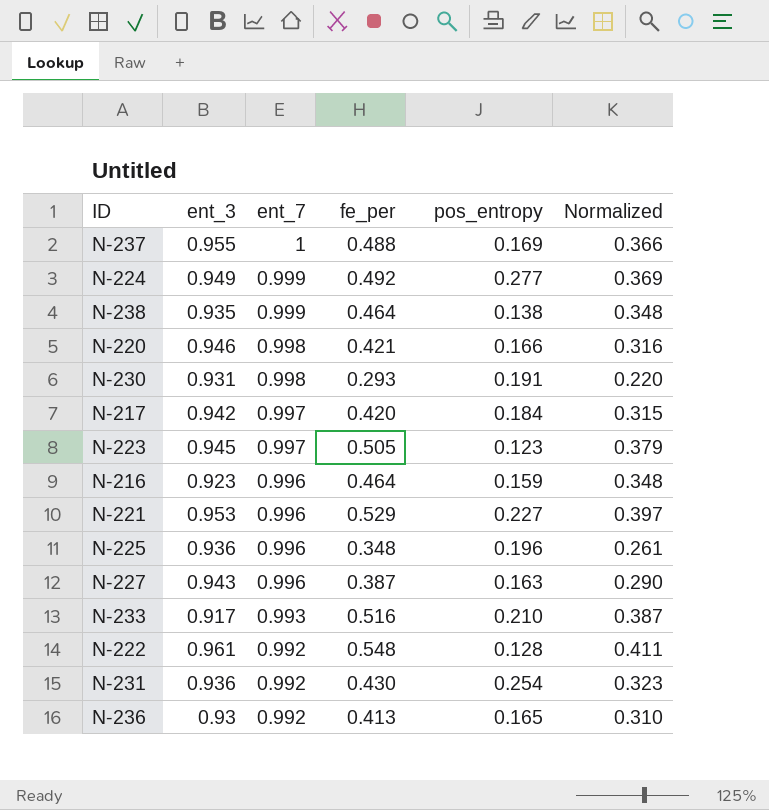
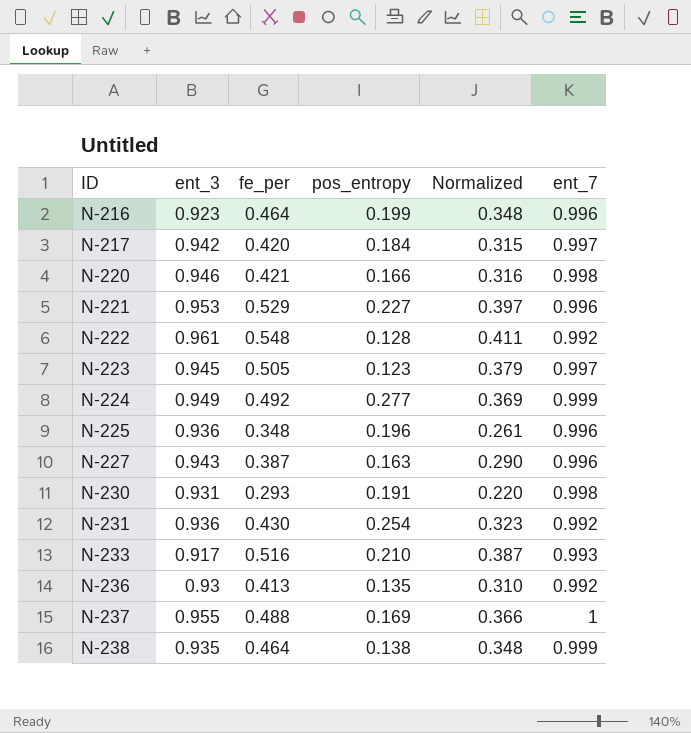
row order: ent_7 descending -> ID ascending
column ent_7 | position: 3 -> 6
N-216 | pos_entropy: 0.159 -> 0.199
N-236 | pos_entropy: 0.165 -> 0.135

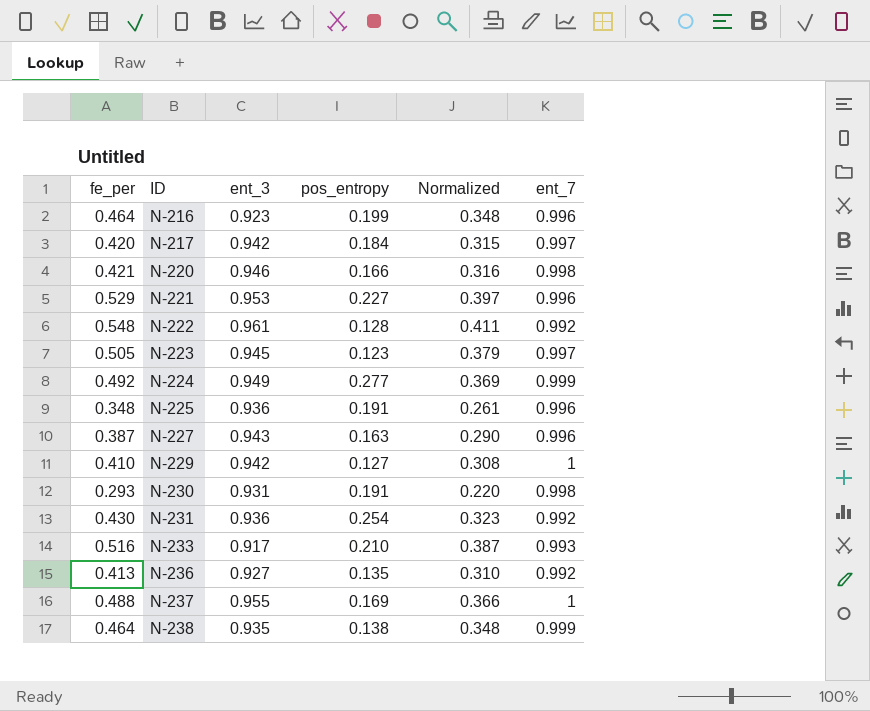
column fe_per | position: 3 -> 1
N-225 | pos_entropy: 0.196 -> 0.191
row N-229: none -> 0.410 | 0.942 | 0.127 | 0.308 | 1
N-236 | ent_3: 0.93 -> 0.927

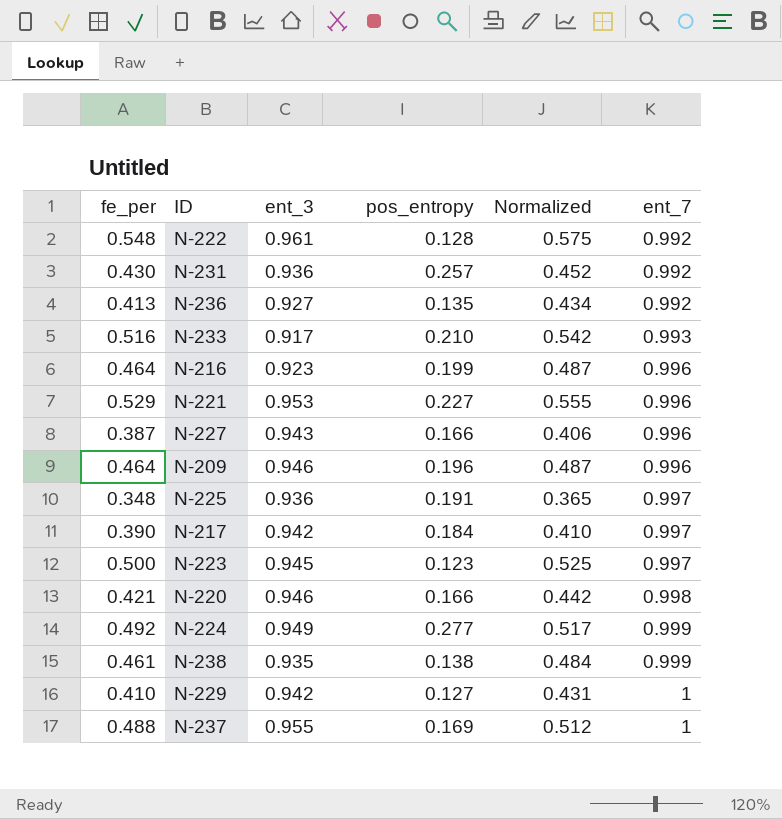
row order: ID ascending -> ent_7 ascending
column Normalized | formula: [fe_per] * 0.75 -> [fe_per] * 1.05
row N-230: 0.293 | 0.931 | 0.191 | 0.220 | 0.998 -> none
N-231 | pos_entropy: 0.254 -> 0.257
N-227 | pos_entropy: 0.163 -> 0.166
row N-209: none -> 0.464 | 0.946 | 0.196 | 0.487 | 0.996
N-225 | ent_7: 0.996 -> 0.997
N-217 | fe_per: 0.420 -> 0.390
N-223 | fe_per: 0.505 -> 0.500
N-238 | fe_per: 0.464 -> 0.461

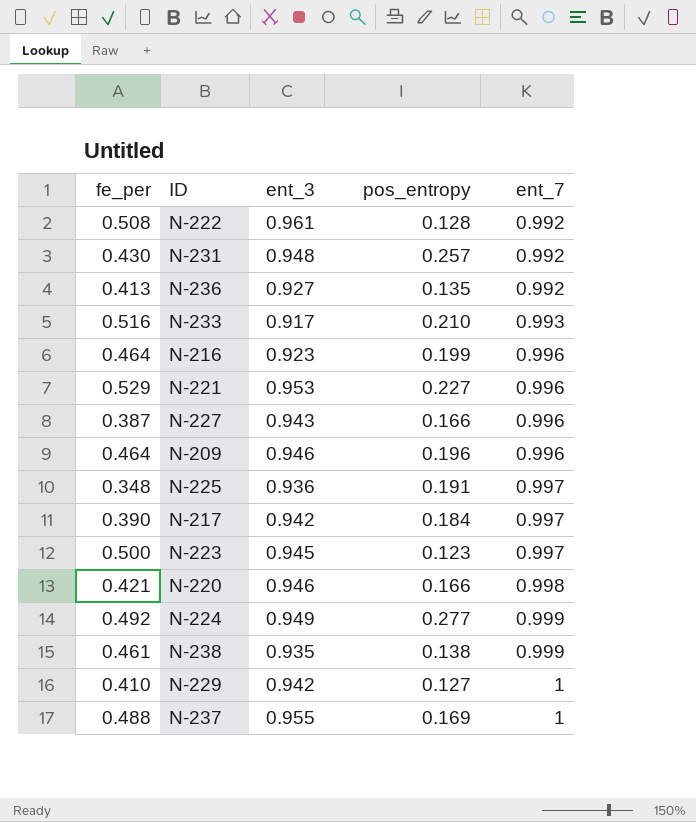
column Normalized | formula: [fe_per] * 1.05 -> none
N-222 | fe_per: 0.548 -> 0.508
N-231 | ent_3: 0.936 -> 0.948

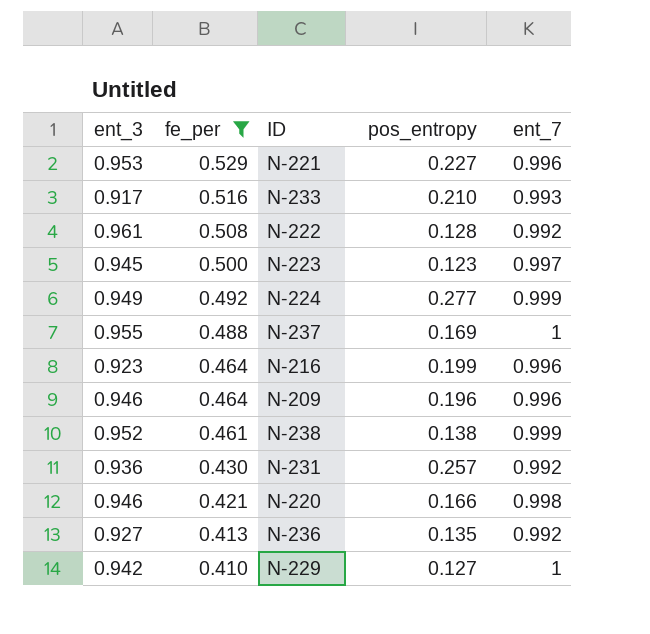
filter: none -> fe_per >= 0.410
row order: ent_7 ascending -> fe_per descending
column ent_3 | position: 3 -> 1
N-238 | ent_3: 0.935 -> 0.952
N-231 | ent_3: 0.948 -> 0.936

